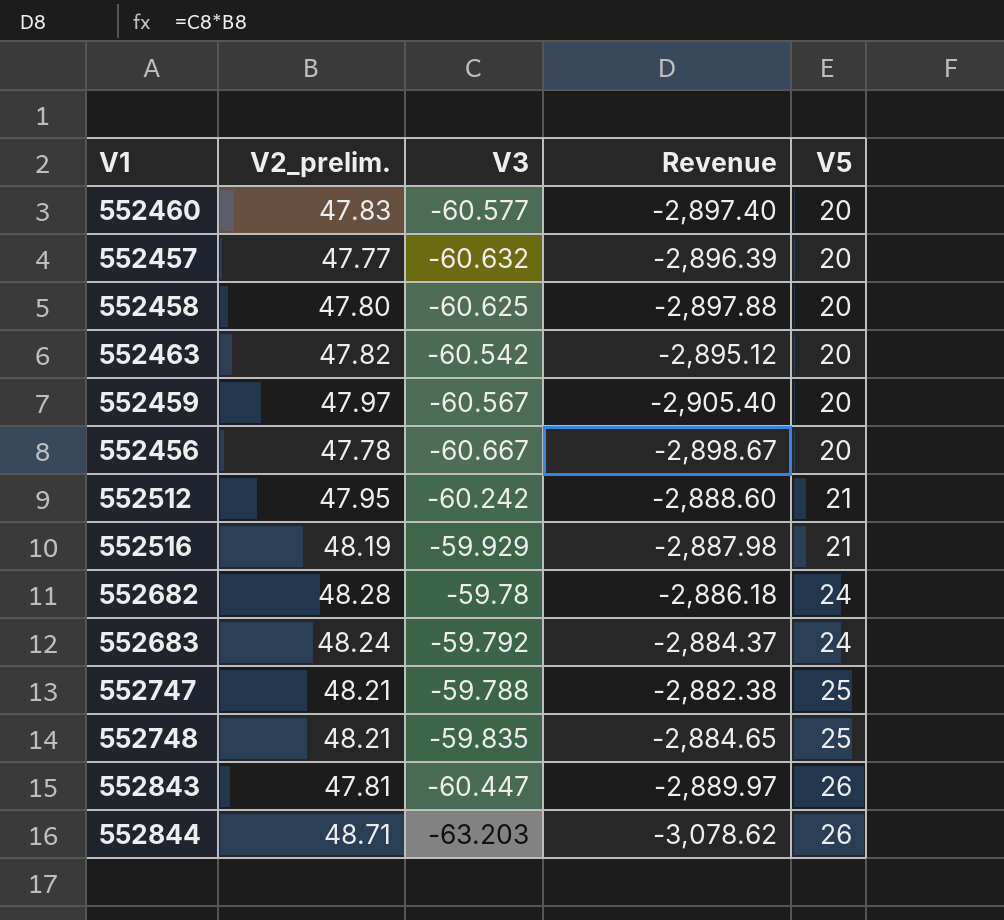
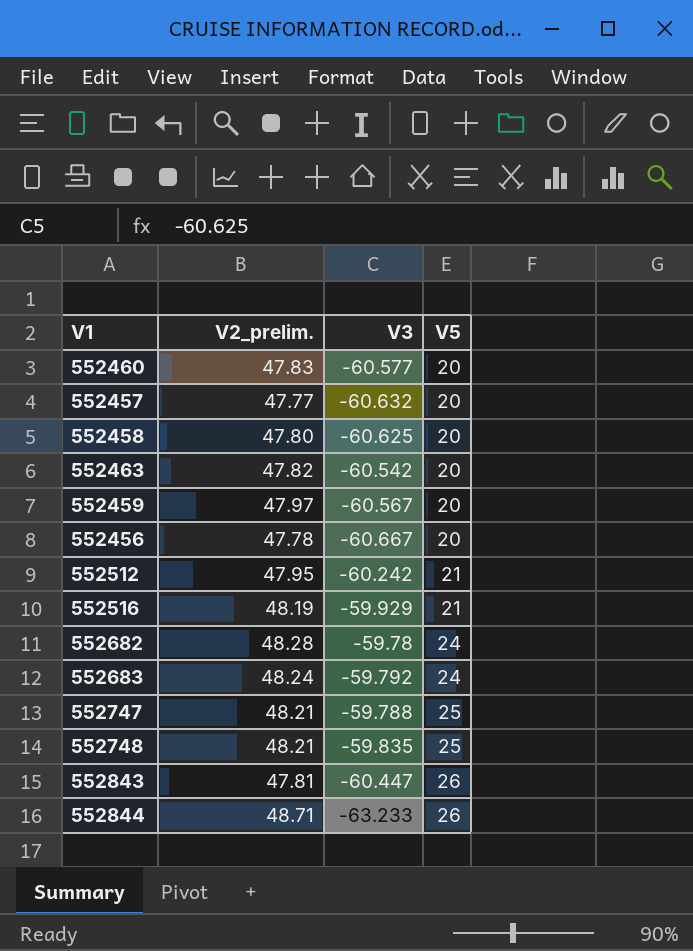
column Revenue | formula: [V2_prelim.] * [V3] -> none
552844 | V3: -63.203 -> -63.233

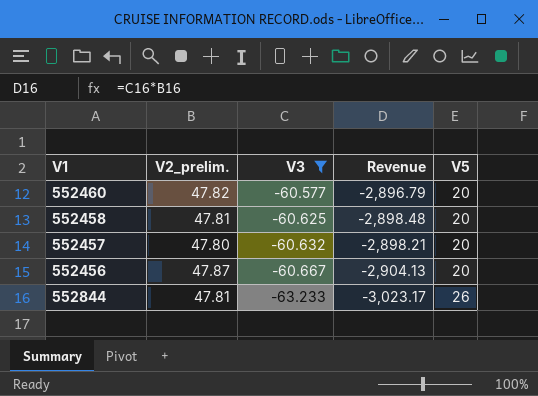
filter: none -> V3 <= -60.577
row order: V5 ascending -> V3 descending
column Revenue | formula: none -> [V2_prelim.] * [V3]
552460 | V2_prelim.: 47.83 -> 47.82
552458 | V2_prelim.: 47.80 -> 47.81
552457 | V2_prelim.: 47.77 -> 47.80
552456 | V2_prelim.: 47.78 -> 47.87
552844 | V2_prelim.: 48.71 -> 47.81

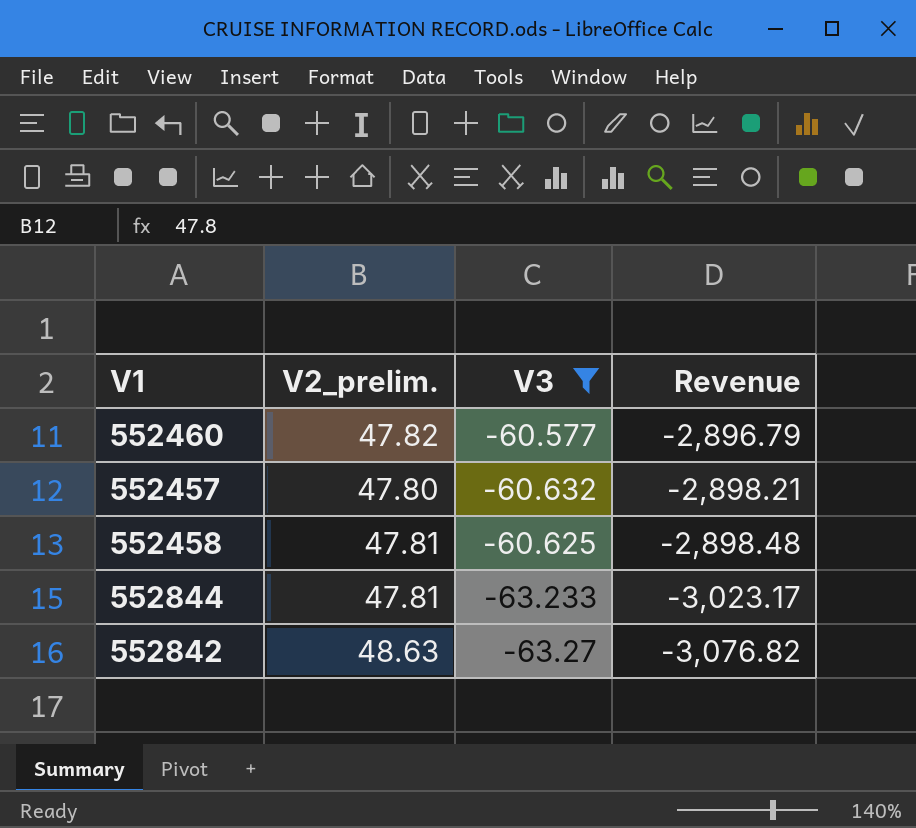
row order: V3 descending -> Revenue descending
column V5 | position: 5 -> none
row 552456: 47.87 | -60.667 | -2,904.13 | 20 -> none
row 552842: none -> 48.63 | -63.27 | -3,076.82

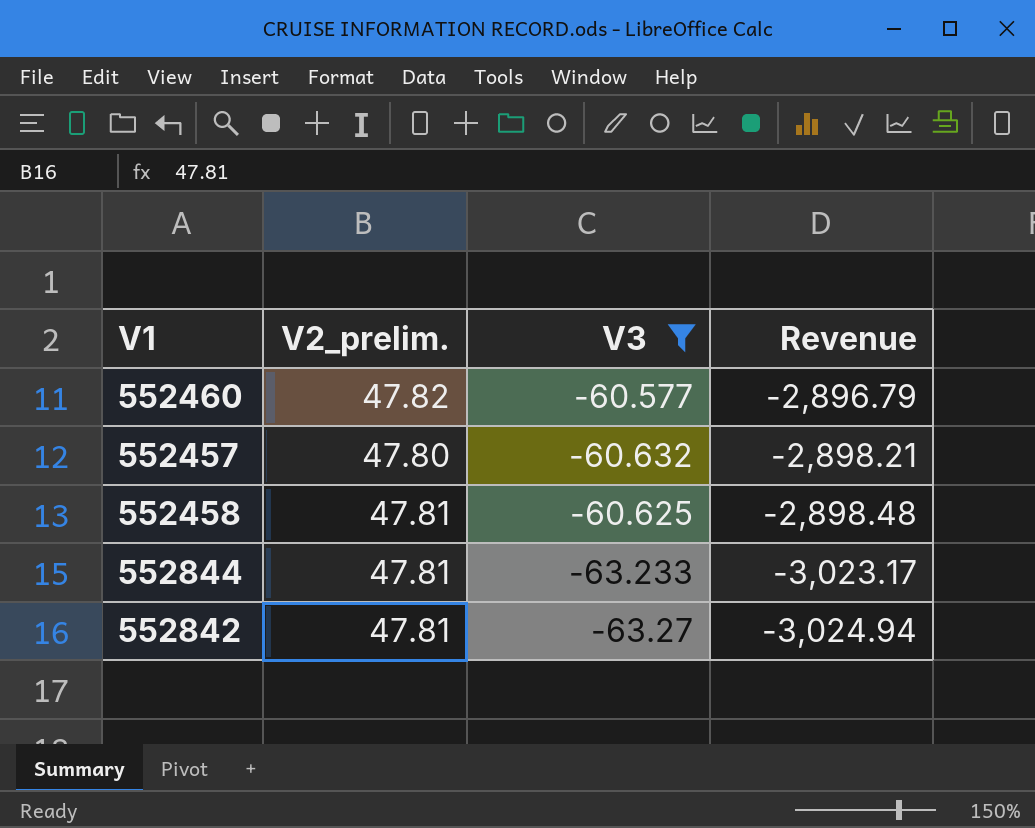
552842 | V2_prelim.: 48.63 -> 47.81
552842 | Revenue: -3,076.82 -> -3,024.94

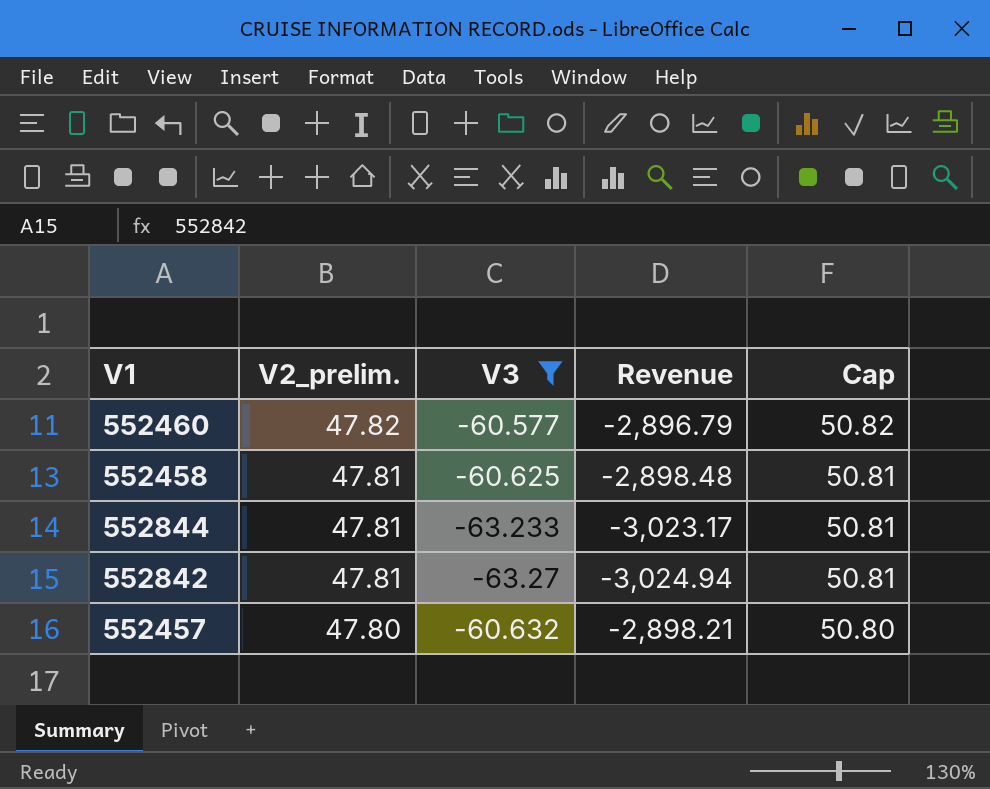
row order: Revenue descending -> V2_prelim. descending
column Cap | formula: none -> [V2_prelim.] + 3

